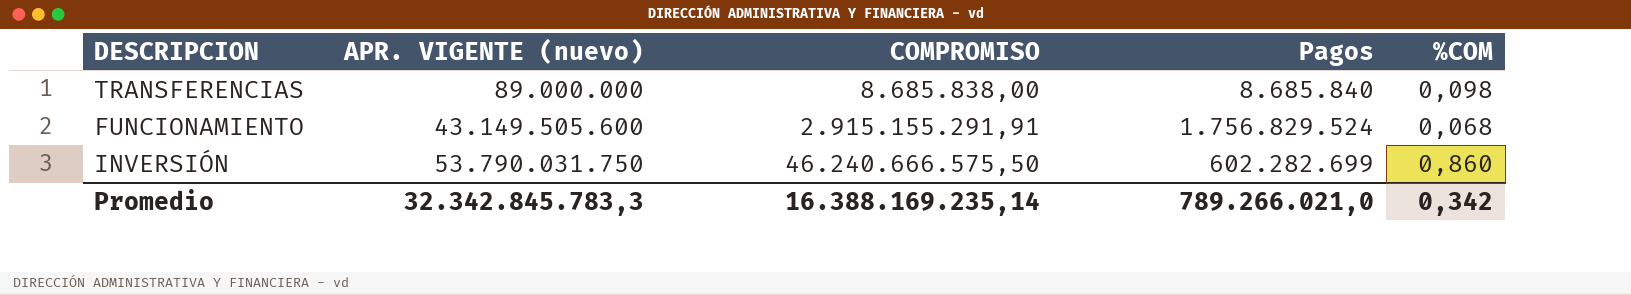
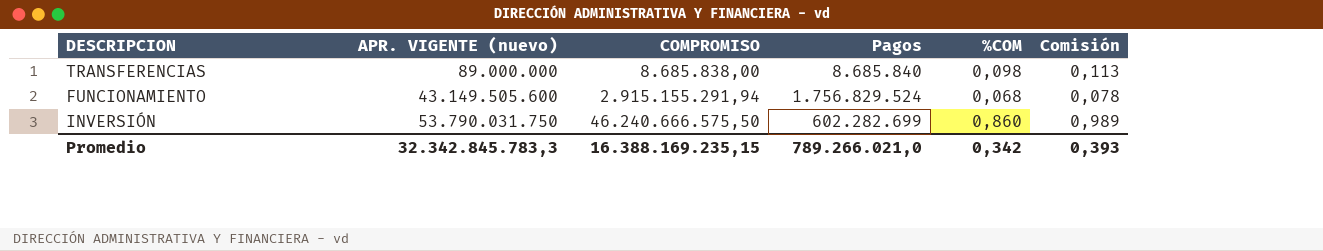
column Comisión | formula: none -> [%COM] * 1,15
FUNCIONAMIENTO | COMPROMISO: 2.915.155.291,91 -> 2.915.155.291,94
Promedio | COMPROMISO: 16.388.169.235,14 -> 16.388.169.235,15

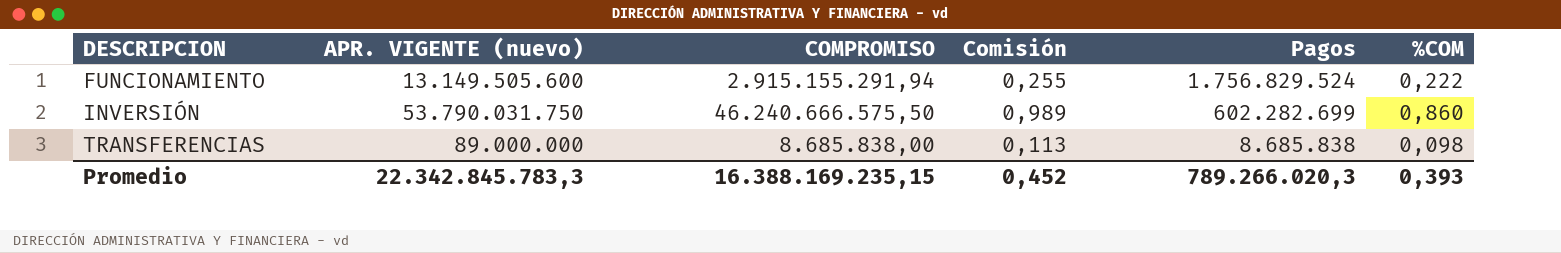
row order: APR. VIGENTE (nuevo) ascending -> DESCRIPCION ascending
column Comisión | position: 6 -> 4
FUNCIONAMIENTO | APR. VIGENTE (nuevo): 43.149.505.600 -> 13.149.505.600
FUNCIONAMIENTO | Comisión: 0,078 -> 0,255
FUNCIONAMIENTO | %COM: 0,068 -> 0,222
TRANSFERENCIAS | Pagos: 8.685.840 -> 8.685.838
Promedio | APR. VIGENTE (nuevo): 32.342.845.783,3 -> 22.342.845.783,3
Promedio | Comisión: 0,393 -> 0,452
Promedio | Pagos: 789.266.021,0 -> 789.266.020,3
Promedio | %COM: 0,342 -> 0,393

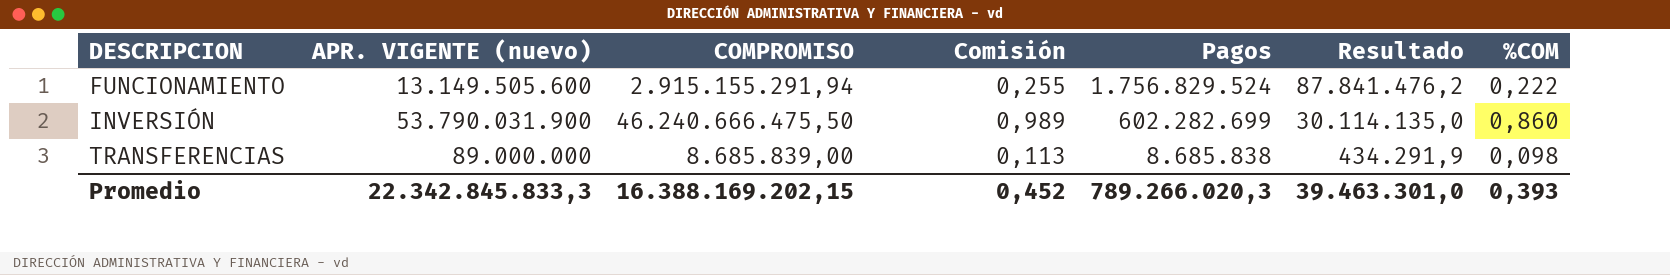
column Resultado | formula: none -> [Pagos] * 0,05
INVERSIÓN | APR. VIGENTE (nuevo): 53.790.031.750 -> 53.790.031.900
INVERSIÓN | COMPROMISO: 46.240.666.575,50 -> 46.240.666.475,50
TRANSFERENCIAS | COMPROMISO: 8.685.838,00 -> 8.685.839,00
Promedio | APR. VIGENTE (nuevo): 22.342.845.783,3 -> 22.342.845.833,3
Promedio | COMPROMISO: 16.388.169.235,15 -> 16.388.169.202,15

